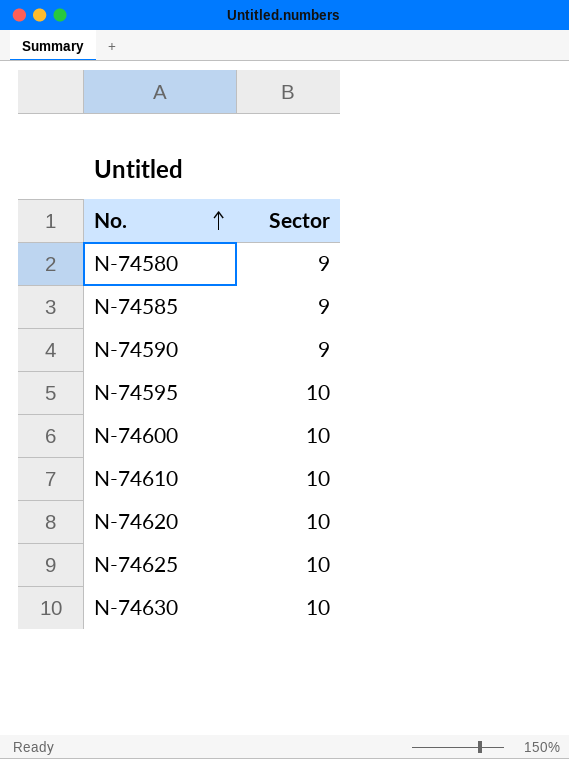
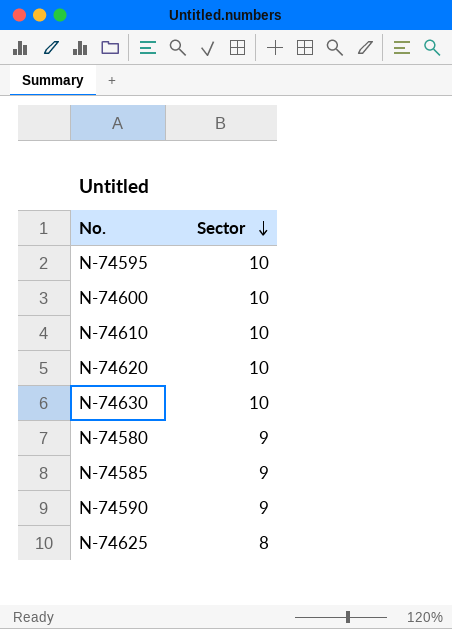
row order: No. ascending -> Sector descending
N-74625 | Sector: 10 -> 8

